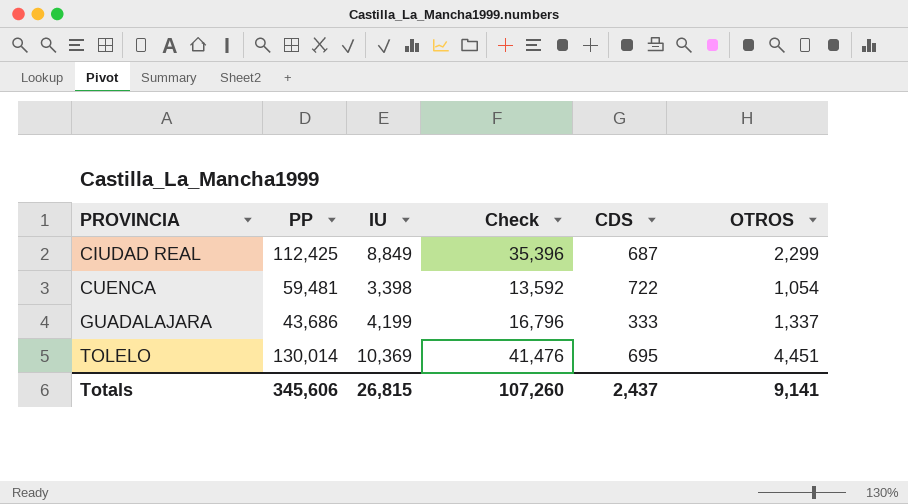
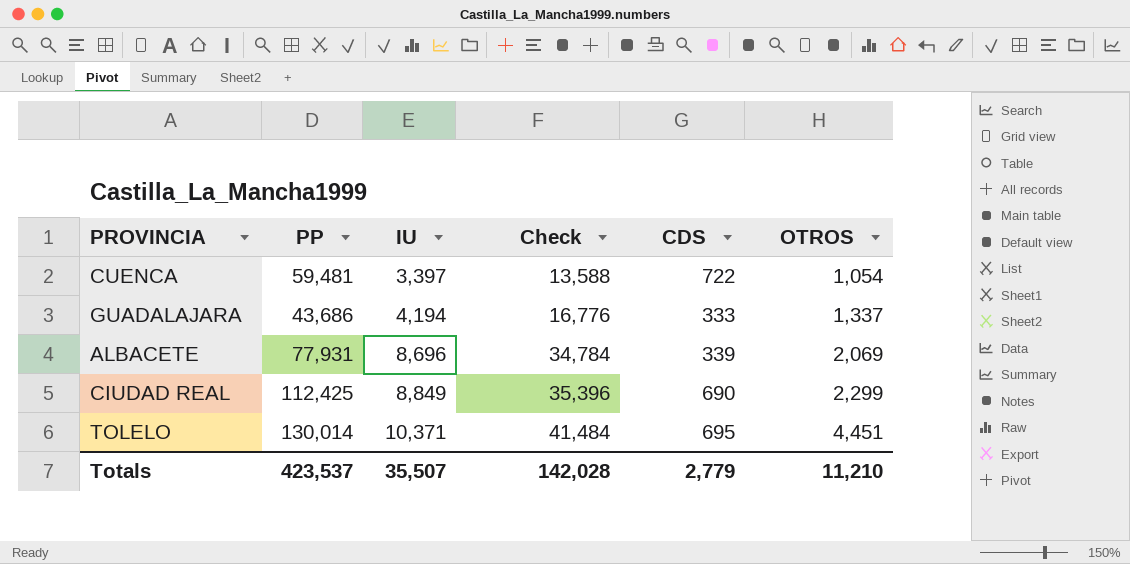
row order: PROVINCIA ascending -> IU ascending
CUENCA | IU: 3,398 -> 3,397
CUENCA | Check: 13,592 -> 13,588
GUADALAJARA | IU: 4,199 -> 4,194
GUADALAJARA | Check: 16,796 -> 16,776
row ALBACETE: none -> 77,931 | 8,696 | 34,784 | 339 | 2,069
CIUDAD REAL | CDS: 687 -> 690
TOLELO | IU: 10,369 -> 10,371
TOLELO | Check: 41,476 -> 41,484
Totals | PP: 345,606 -> 423,537
Totals | IU: 26,815 -> 35,507
Totals | Check: 107,260 -> 142,028
Totals | CDS: 2,437 -> 2,779
Totals | OTROS: 9,141 -> 11,210

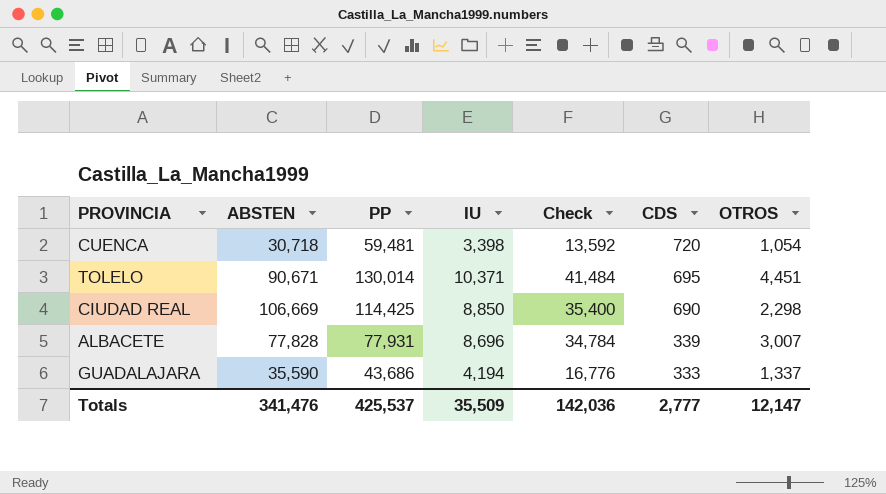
row order: IU ascending -> CDS descending
column ABSTEN | position: none -> 2
CUENCA | IU: 3,397 -> 3,398
CUENCA | Check: 13,588 -> 13,592
CUENCA | CDS: 722 -> 720
CIUDAD REAL | PP: 112,425 -> 114,425
CIUDAD REAL | IU: 8,849 -> 8,850
CIUDAD REAL | Check: 35,396 -> 35,400
CIUDAD REAL | OTROS: 2,299 -> 2,298
ALBACETE | OTROS: 2,069 -> 3,007
Totals | PP: 423,537 -> 425,537
Totals | IU: 35,507 -> 35,509
Totals | Check: 142,028 -> 142,036
Totals | CDS: 2,779 -> 2,777
Totals | OTROS: 11,210 -> 12,147

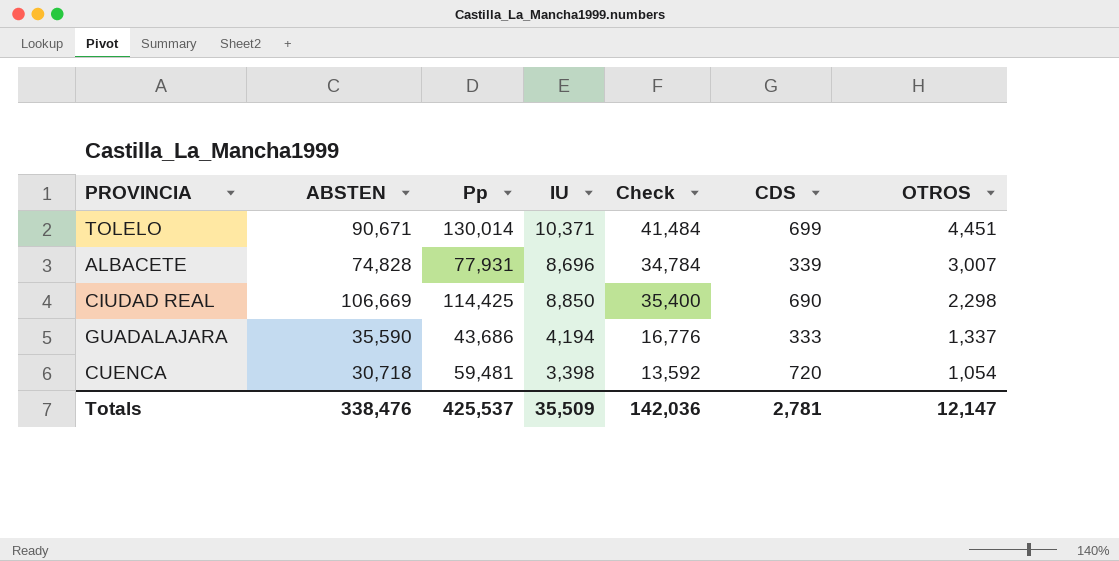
row order: CDS descending -> OTROS descending
column name: PP -> Pp
TOLELO | CDS: 695 -> 699
ALBACETE | ABSTEN: 77,828 -> 74,828
Totals | ABSTEN: 341,476 -> 338,476
Totals | CDS: 2,777 -> 2,781

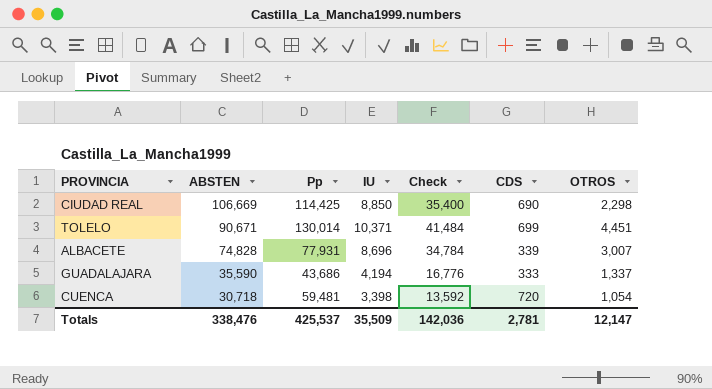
row order: OTROS descending -> ABSTEN descending

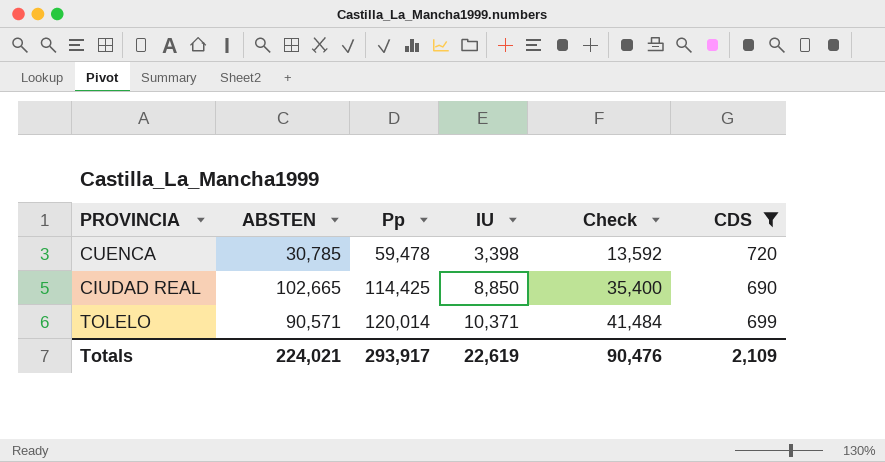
filter: none -> CDS >= 690
row order: ABSTEN descending -> Pp ascending
column OTROS | position: 7 -> none
CUENCA | ABSTEN: 30,718 -> 30,785
CUENCA | Pp: 59,481 -> 59,478
CIUDAD REAL | ABSTEN: 106,669 -> 102,665
TOLELO | ABSTEN: 90,671 -> 90,571
TOLELO | Pp: 130,014 -> 120,014
Totals | ABSTEN: 338,476 -> 224,021
Totals | Pp: 425,537 -> 293,917
Totals | IU: 35,509 -> 22,619
Totals | Check: 142,036 -> 90,476
Totals | CDS: 2,781 -> 2,109

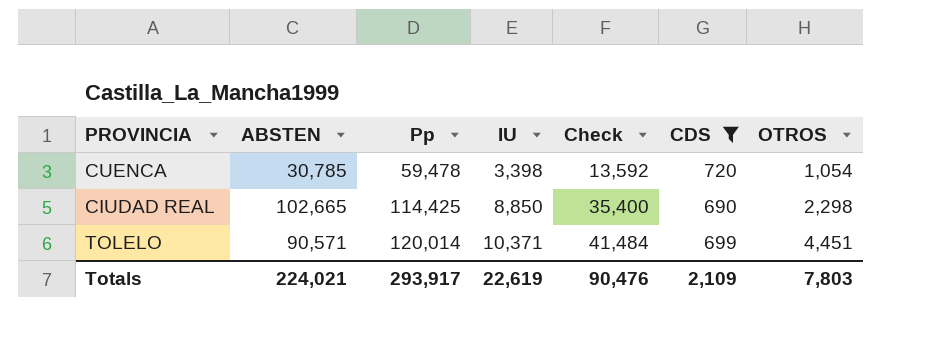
column OTROS | position: none -> 7

